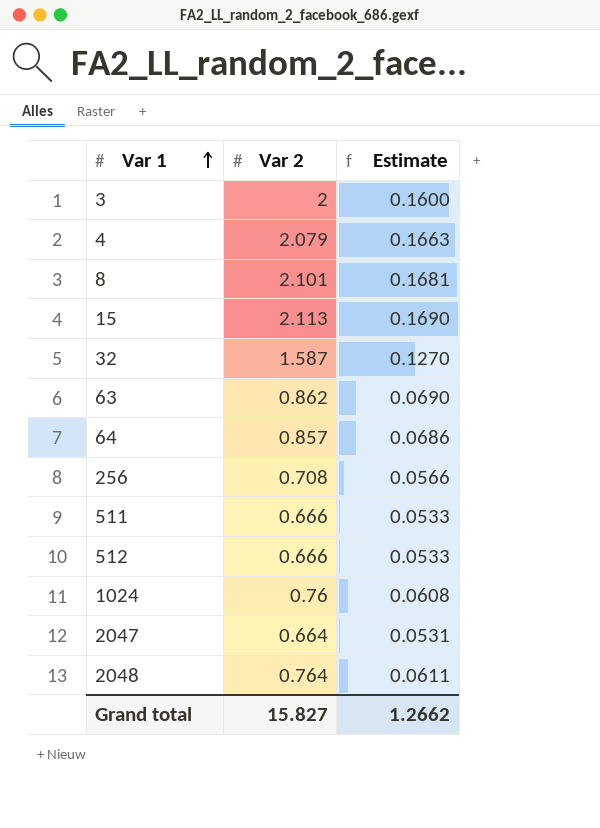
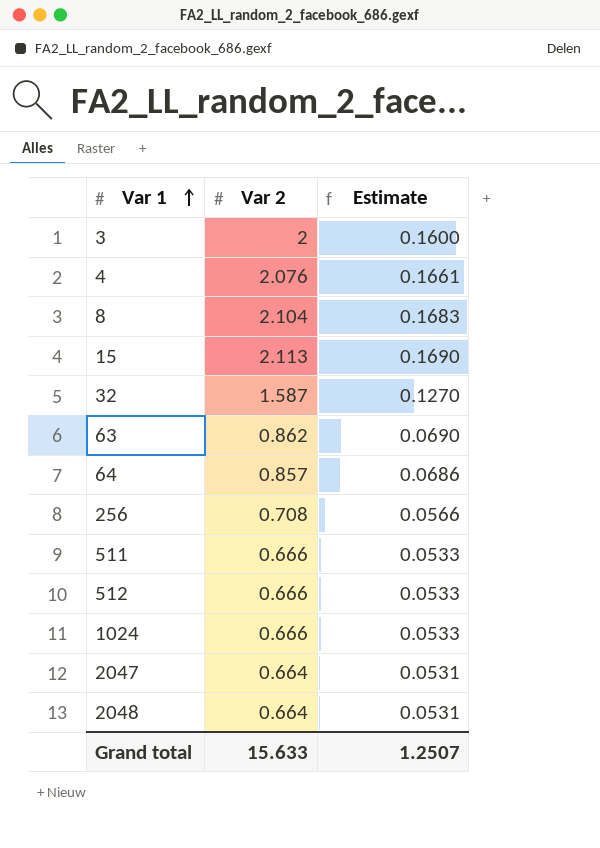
4 | Var 2: 2.079 -> 2.076
4 | Estimate: 0.1663 -> 0.1661
8 | Var 2: 2.101 -> 2.104
8 | Estimate: 0.1681 -> 0.1683
1024 | Var 2: 0.76 -> 0.666
1024 | Estimate: 0.0608 -> 0.0533
2048 | Var 2: 0.764 -> 0.664
2048 | Estimate: 0.0611 -> 0.0531
Grand total | Var 2: 15.827 -> 15.633
Grand total | Estimate: 1.2662 -> 1.2507

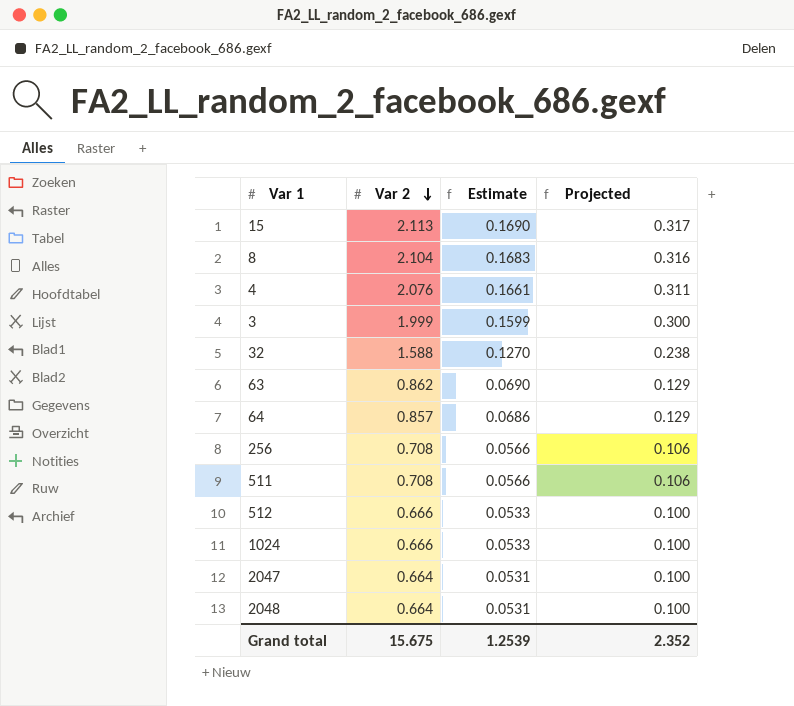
row order: Var 1 ascending -> Var 2 descending
column Projected | formula: none -> [Var 2] * 0.15
3 | Var 2: 2 -> 1.999
3 | Estimate: 0.1600 -> 0.1599
32 | Var 2: 1.587 -> 1.588
511 | Var 2: 0.666 -> 0.708
511 | Estimate: 0.0533 -> 0.0566
Grand total | Var 2: 15.633 -> 15.675
Grand total | Estimate: 1.2507 -> 1.2539

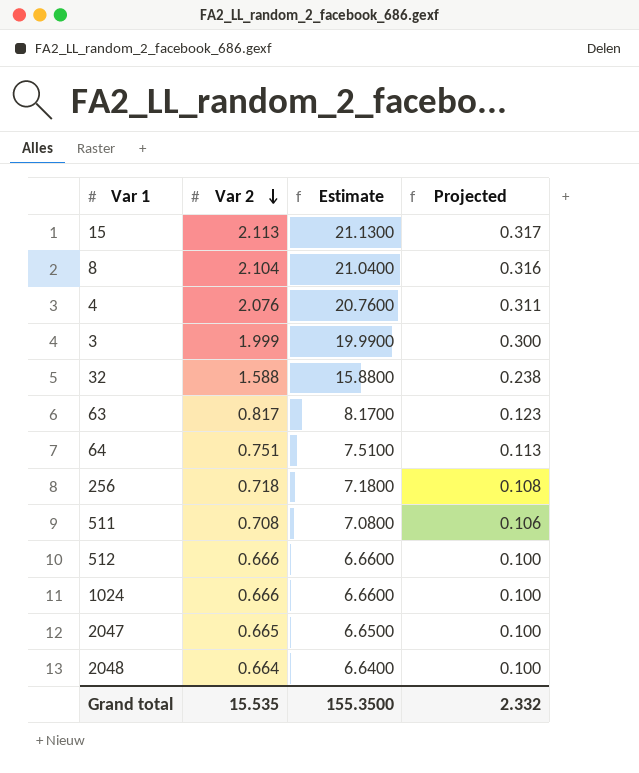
column Estimate | formula: [Var 2] * 0.08 -> [Var 2] * 10
63 | Var 2: 0.862 -> 0.817
63 | Projected: 0.129 -> 0.123
64 | Var 2: 0.857 -> 0.751
64 | Projected: 0.129 -> 0.113
256 | Var 2: 0.708 -> 0.718
256 | Projected: 0.106 -> 0.108
2047 | Var 2: 0.664 -> 0.665
Grand total | Var 2: 15.675 -> 15.535
Grand total | Estimate: 1.2539 -> 155.3500
Grand total | Projected: 2.352 -> 2.332

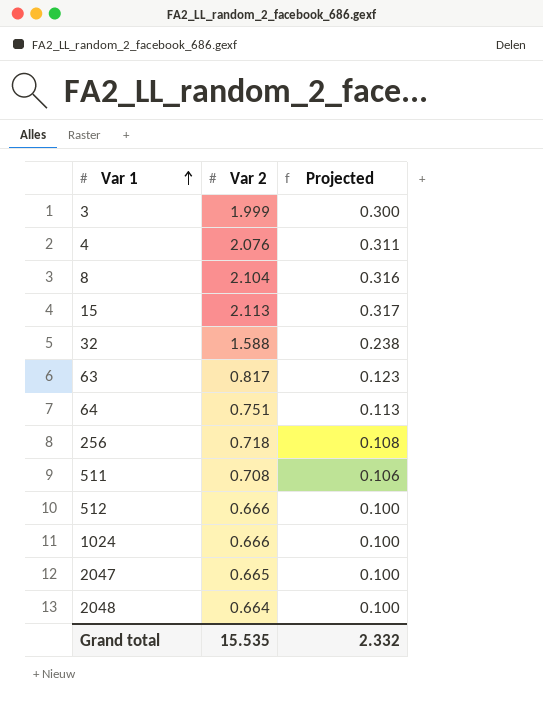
row order: Var 2 descending -> Var 1 ascending
column Estimate | formula: [Var 2] * 10 -> none

